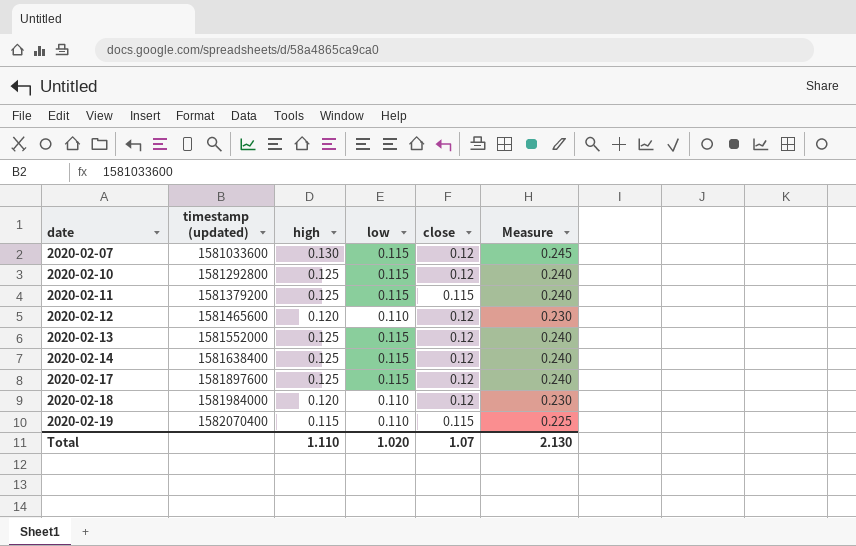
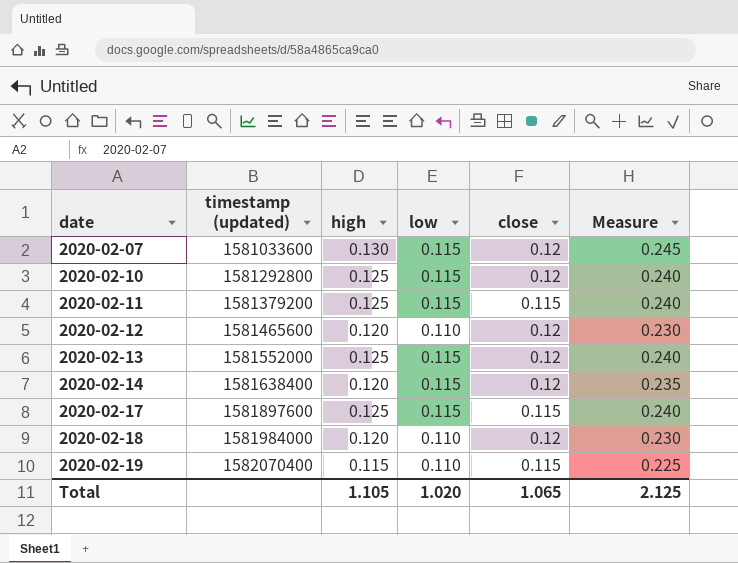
2020-02-14 | high: 0.125 -> 0.120
2020-02-14 | Measure: 0.240 -> 0.235
2020-02-17 | close: 0.12 -> 0.115
Total | high: 1.110 -> 1.105
Total | close: 1.07 -> 1.065
Total | Measure: 2.130 -> 2.125

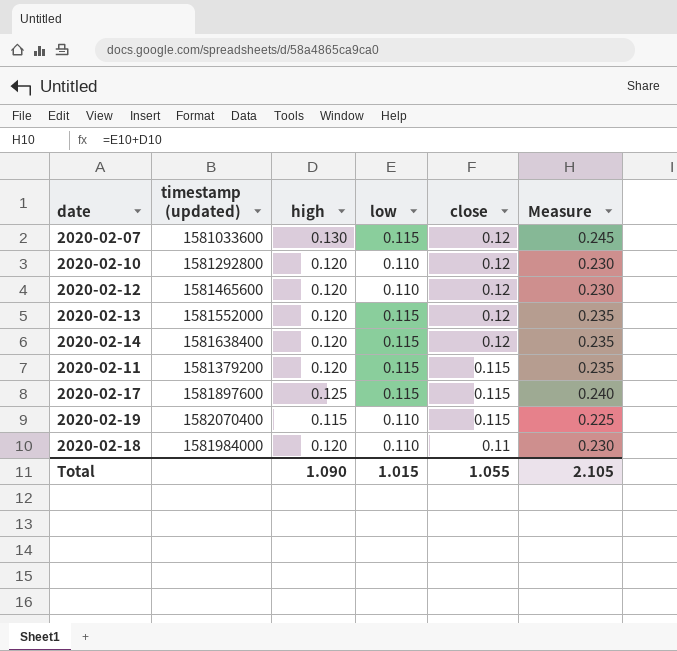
row order: date ascending -> close descending
2020-02-10 | high: 0.125 -> 0.120
2020-02-10 | low: 0.115 -> 0.110
2020-02-10 | Measure: 0.240 -> 0.230
2020-02-13 | high: 0.125 -> 0.120
2020-02-13 | Measure: 0.240 -> 0.235
2020-02-11 | high: 0.125 -> 0.120
2020-02-11 | Measure: 0.240 -> 0.235
2020-02-18 | close: 0.12 -> 0.11
Total | high: 1.105 -> 1.090
Total | low: 1.020 -> 1.015
Total | close: 1.065 -> 1.055
Total | Measure: 2.125 -> 2.105

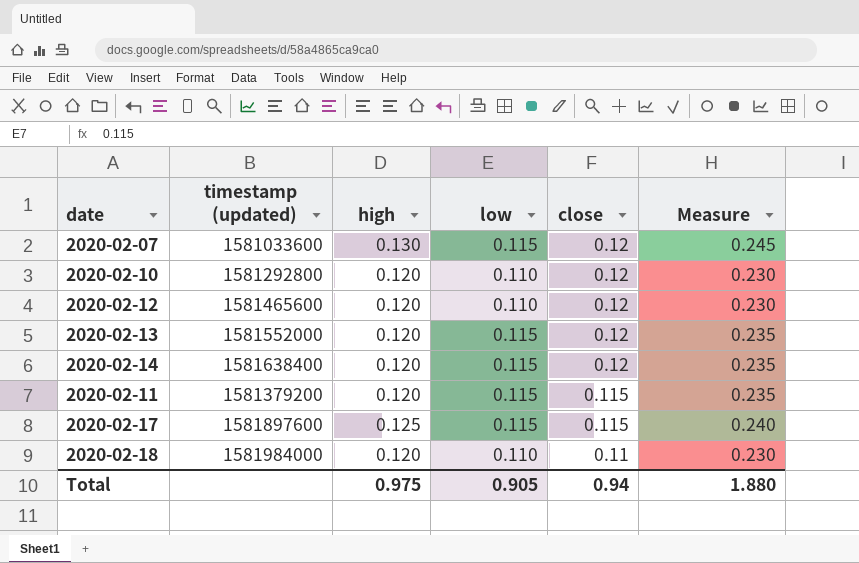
row 2020-02-19: 1582070400 | 0.115 | 0.110 | 0.115 | 0.225 -> none
Total | high: 1.090 -> 0.975
Total | low: 1.015 -> 0.905
Total | close: 1.055 -> 0.94
Total | Measure: 2.105 -> 1.880

